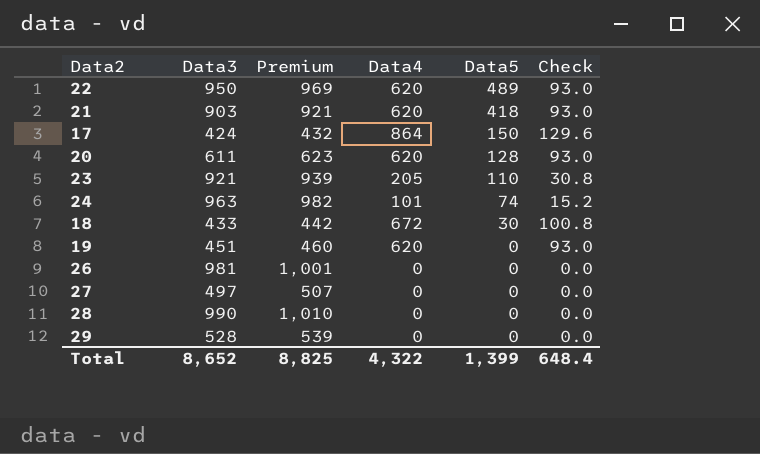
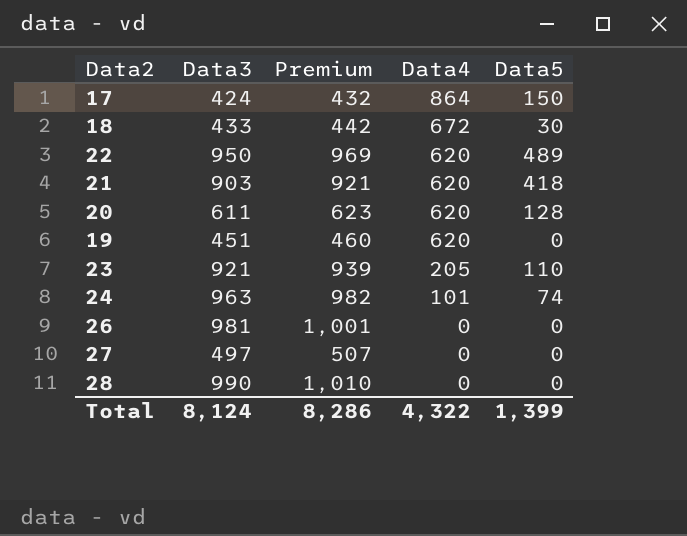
row order: Data5 descending -> Data4 descending
column Check | formula: [Data4] * 0.15 -> none
row 29: 528 | 539 | 0 | 0 | 0.0 -> none
Total | Data3: 8,652 -> 8,124
Total | Premium: 8,825 -> 8,286

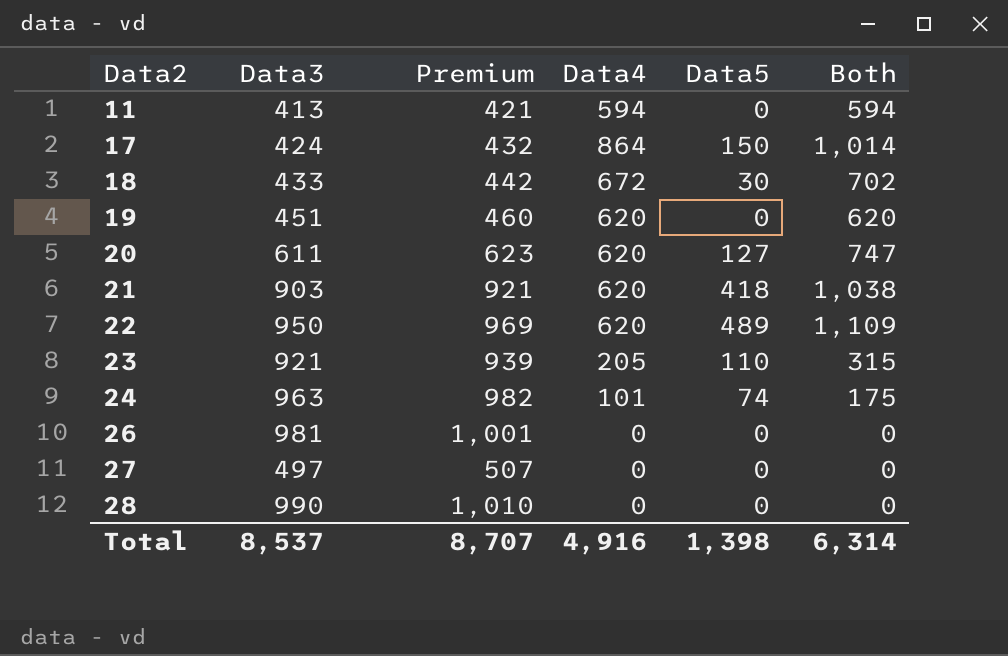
row order: Data4 descending -> Data2 ascending
column Both | formula: none -> [Data4] + [Data5]
row 11: none -> 413 | 421 | 594 | 0 | 594
20 | Data5: 128 -> 127
Total | Data3: 8,124 -> 8,537
Total | Premium: 8,286 -> 8,707
Total | Data4: 4,322 -> 4,916
Total | Data5: 1,399 -> 1,398

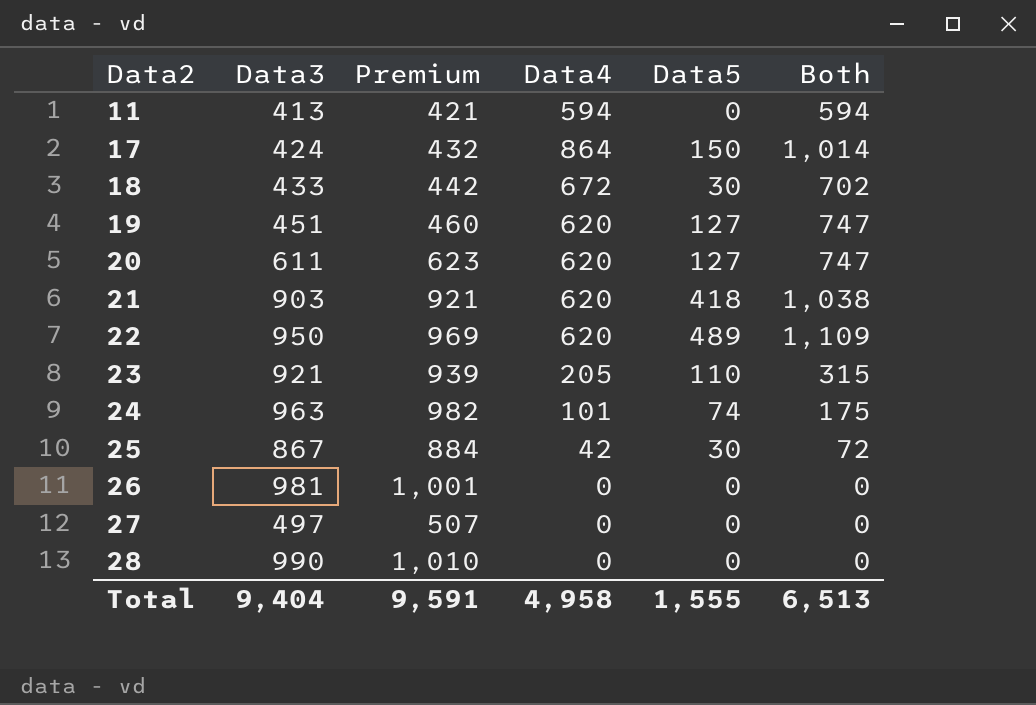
19 | Data5: 0 -> 127
19 | Both: 620 -> 747
row 25: none -> 867 | 884 | 42 | 30 | 72
Total | Data3: 8,537 -> 9,404
Total | Premium: 8,707 -> 9,591
Total | Data4: 4,916 -> 4,958
Total | Data5: 1,398 -> 1,555
Total | Both: 6,314 -> 6,513

